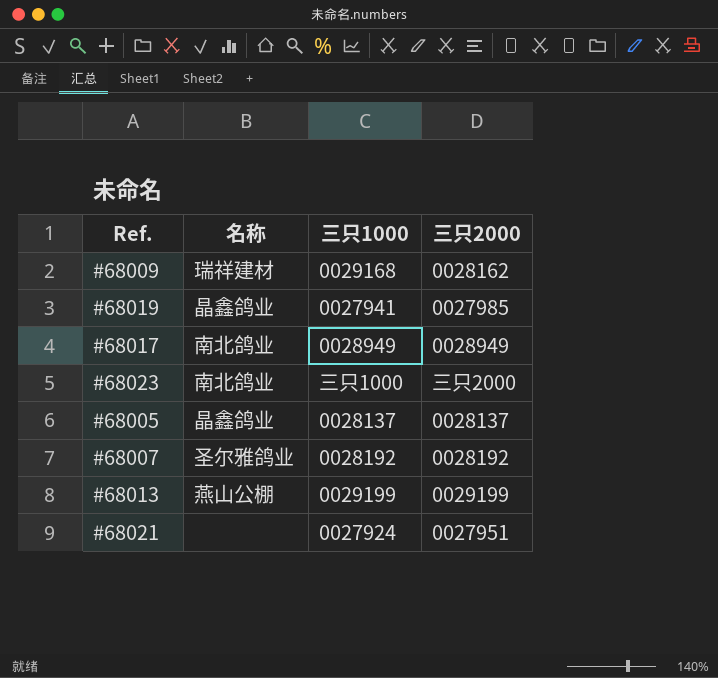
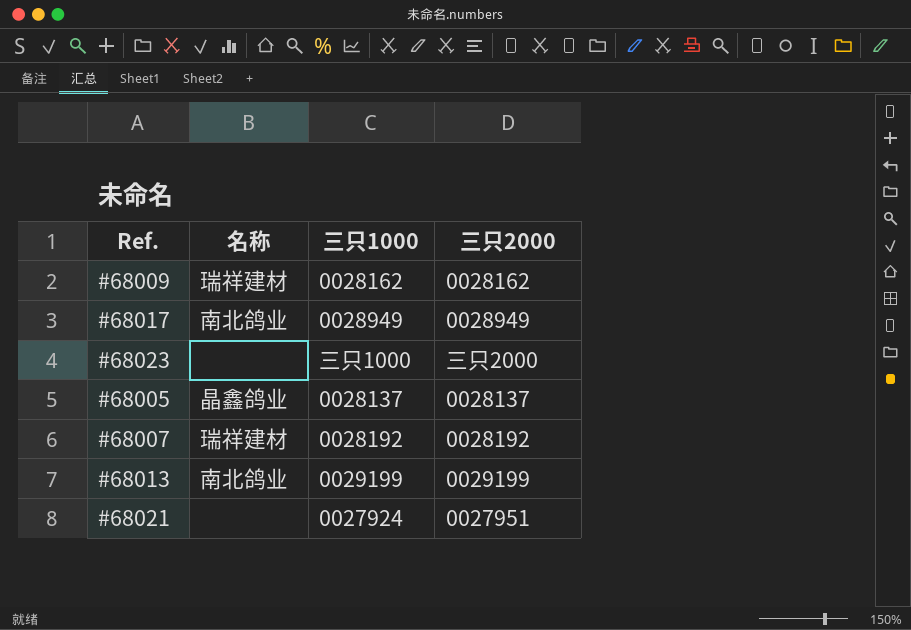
row #68019: 晶鑫鸽业 | 0027941 | 0027985 -> none
#68009 | 三只1000: 0029168 -> 0028162
#68023 | 名称: 南北鸽业 -> none
#68007 | 名称: 圣尔雅鸽业 -> 瑞祥建材
#68013 | 名称: 燕山公棚 -> 南北鸽业

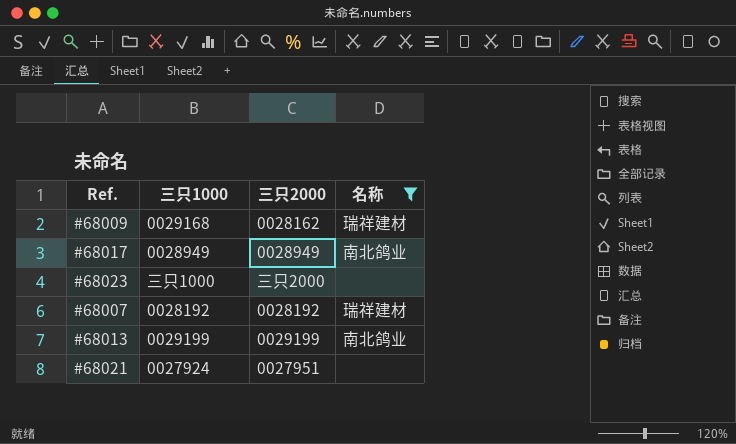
filter: none -> 名称 != 晶鑫鸽业
column 名称 | position: 2 -> 4
#68009 | 三只1000: 0028162 -> 0029168

